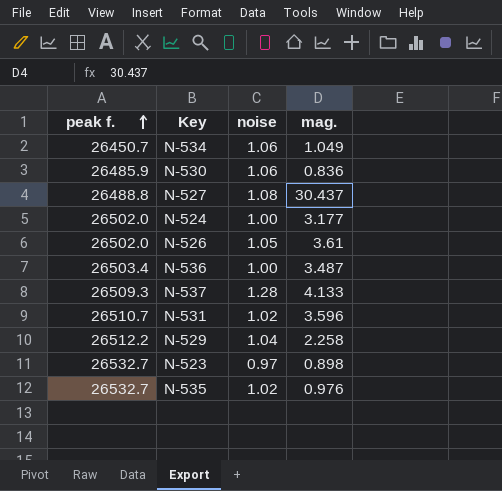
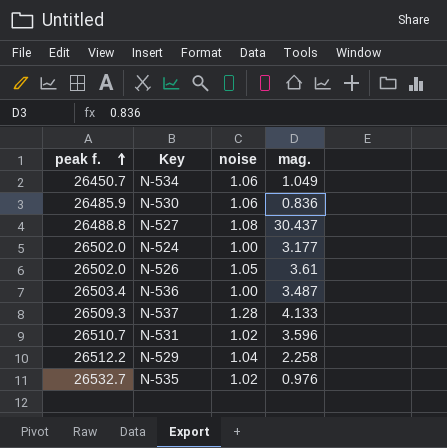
row N-523: 26532.7 | 0.97 | 0.898 -> none

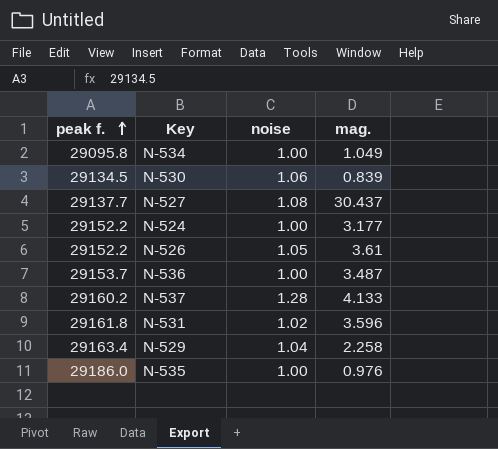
N-534 | peak f.: 26450.7 -> 29095.8
N-534 | noise: 1.06 -> 1.00
N-530 | peak f.: 26485.9 -> 29134.5
N-530 | mag.: 0.836 -> 0.839
N-527 | peak f.: 26488.8 -> 29137.7
N-524 | peak f.: 26502.0 -> 29152.2
N-526 | peak f.: 26502.0 -> 29152.2
N-536 | peak f.: 26503.4 -> 29153.7
N-537 | peak f.: 26509.3 -> 29160.2
N-531 | peak f.: 26510.7 -> 29161.8
N-529 | peak f.: 26512.2 -> 29163.4
N-535 | peak f.: 26532.7 -> 29186.0
N-535 | noise: 1.02 -> 1.00

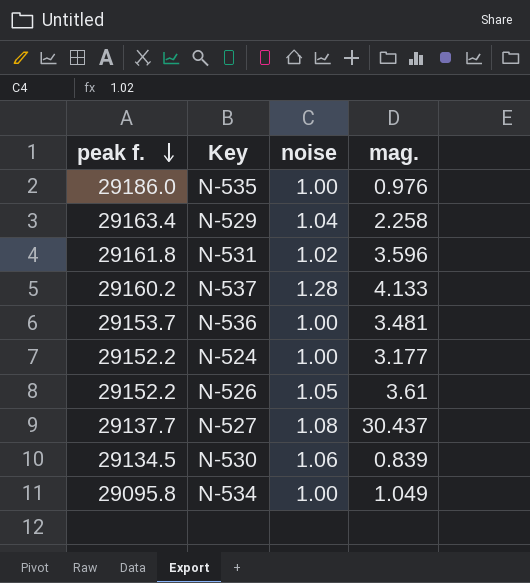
row order: peak f. ascending -> peak f. descending
N-536 | mag.: 3.487 -> 3.481

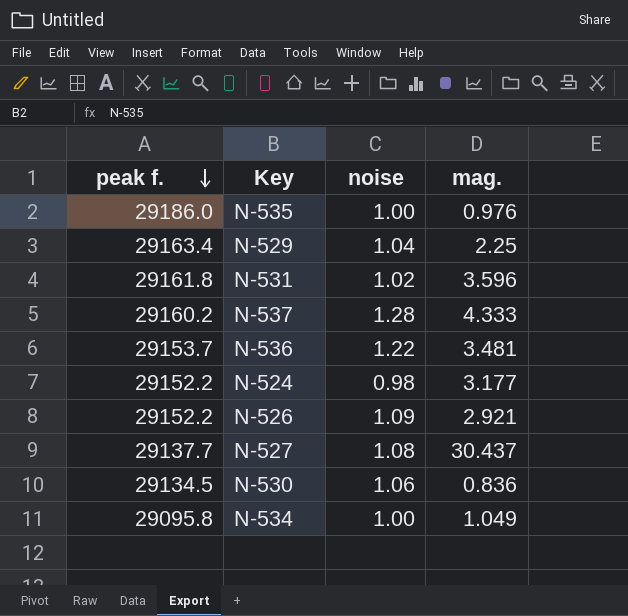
N-529 | mag.: 2.258 -> 2.25
N-537 | mag.: 4.133 -> 4.333
N-536 | noise: 1.00 -> 1.22
N-524 | noise: 1.00 -> 0.98
N-526 | noise: 1.05 -> 1.09
N-526 | mag.: 3.61 -> 2.921
N-530 | mag.: 0.839 -> 0.836

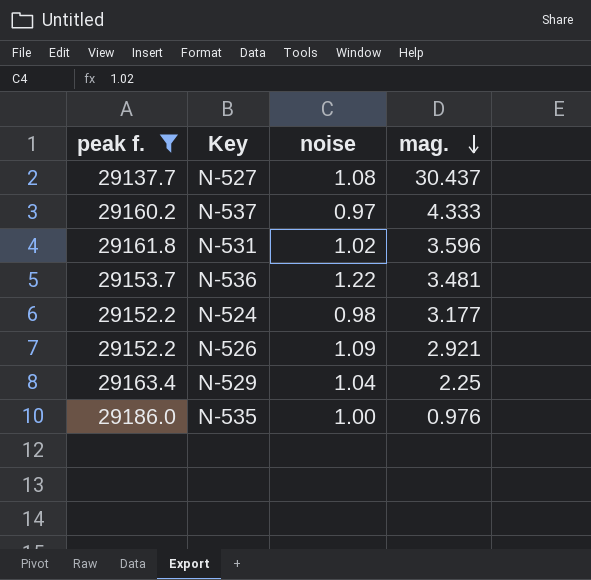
filter: none -> peak f. >= 29137.7
row order: peak f. descending -> mag. descending
N-537 | noise: 1.28 -> 0.97

